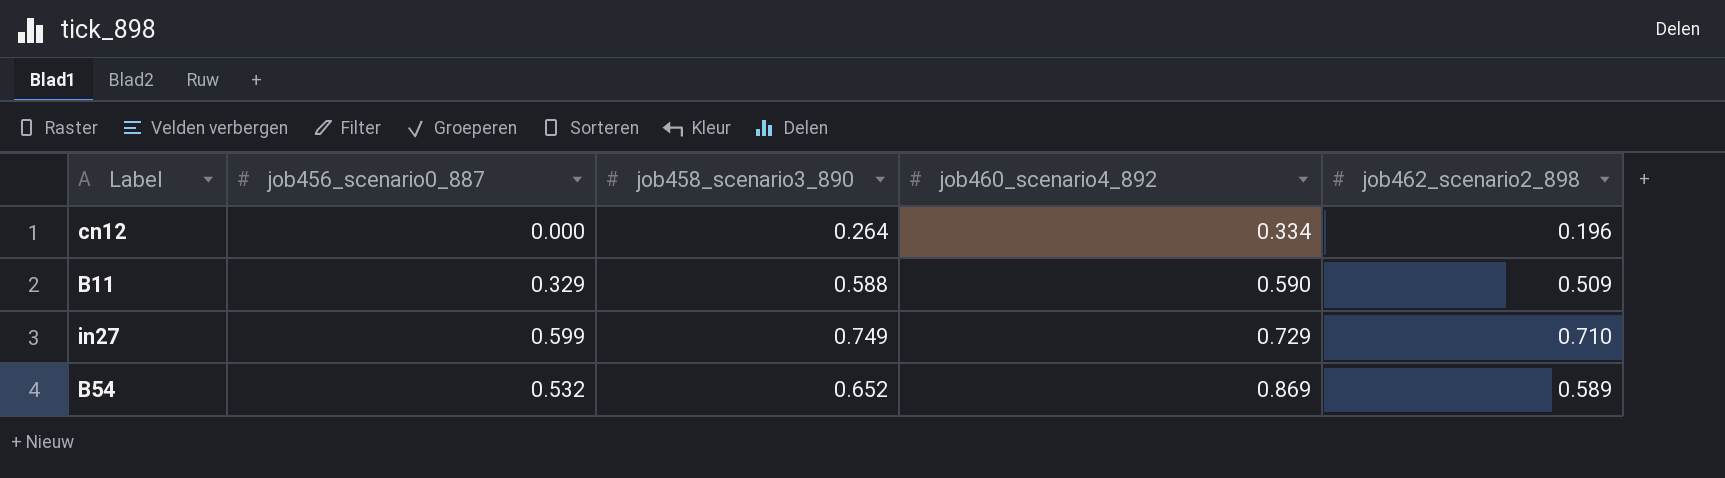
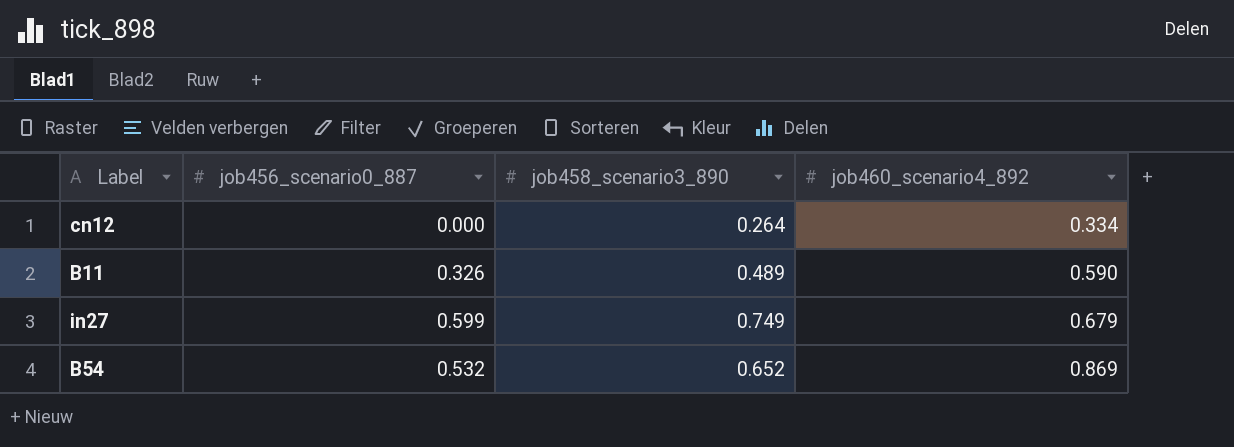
column job462_scenario2_898 | position: 5 -> none
B11 | job456_scenario0_887: 0.329 -> 0.326
B11 | job458_scenario3_890: 0.588 -> 0.489
in27 | job460_scenario4_892: 0.729 -> 0.679

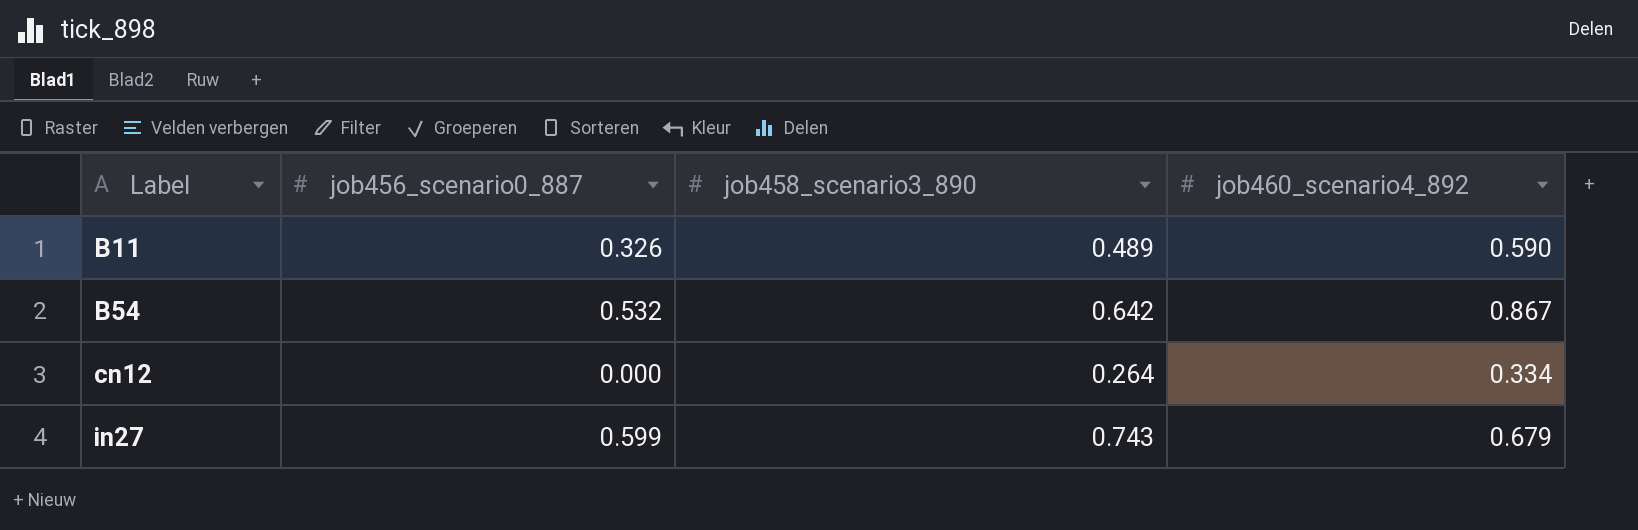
row order: job460_scenario4_892 ascending -> Label ascending
B54 | job458_scenario3_890: 0.652 -> 0.642
B54 | job460_scenario4_892: 0.869 -> 0.867
in27 | job458_scenario3_890: 0.749 -> 0.743

